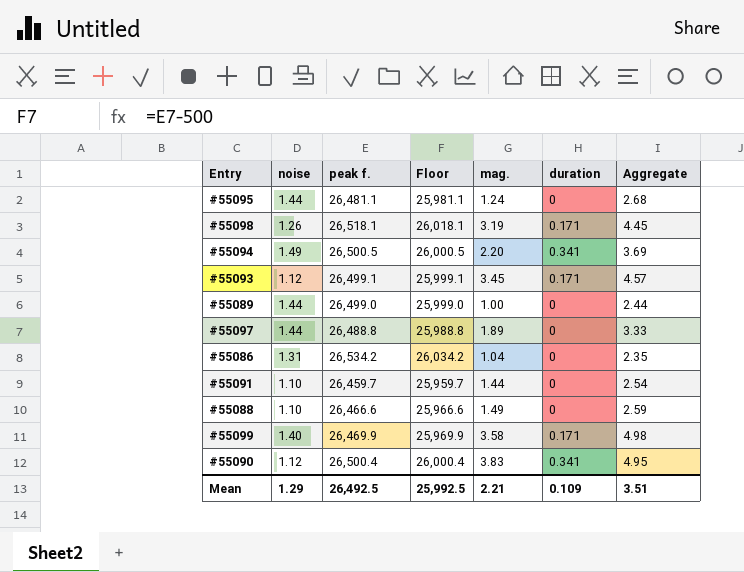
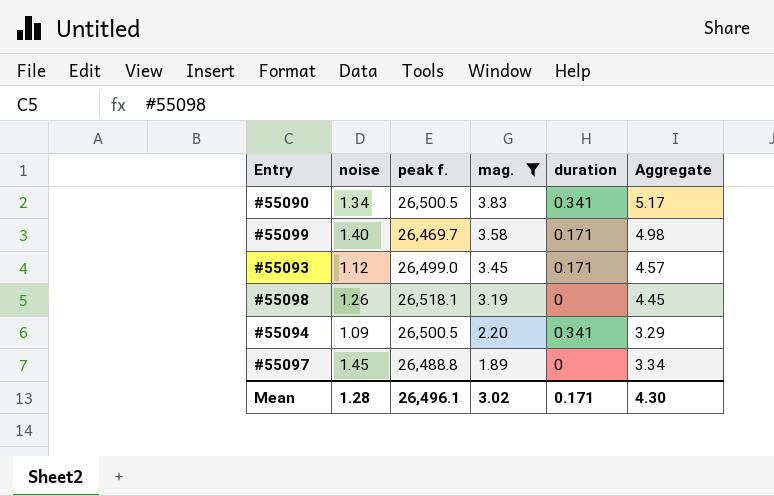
filter: none -> mag. >= 1.89
row order: none -> mag. descending
column Floor | formula: [peak f.] - 500 -> none
#55090 | noise: 1.12 -> 1.34
#55090 | peak f.: 26,500.4 -> 26,500.5
#55090 | Aggregate: 4.95 -> 5.17
#55099 | peak f.: 26,469.9 -> 26,469.7
#55093 | peak f.: 26,499.1 -> 26,499.0
#55098 | duration: 0.171 -> 0
#55094 | noise: 1.49 -> 1.09
#55094 | Aggregate: 3.69 -> 3.29
#55097 | noise: 1.44 -> 1.45
#55097 | Aggregate: 3.33 -> 3.34
Mean | noise: 1.29 -> 1.28
Mean | peak f.: 26,492.5 -> 26,496.1
Mean | mag.: 2.21 -> 3.02
Mean | duration: 0.109 -> 0.171
Mean | Aggregate: 3.51 -> 4.30

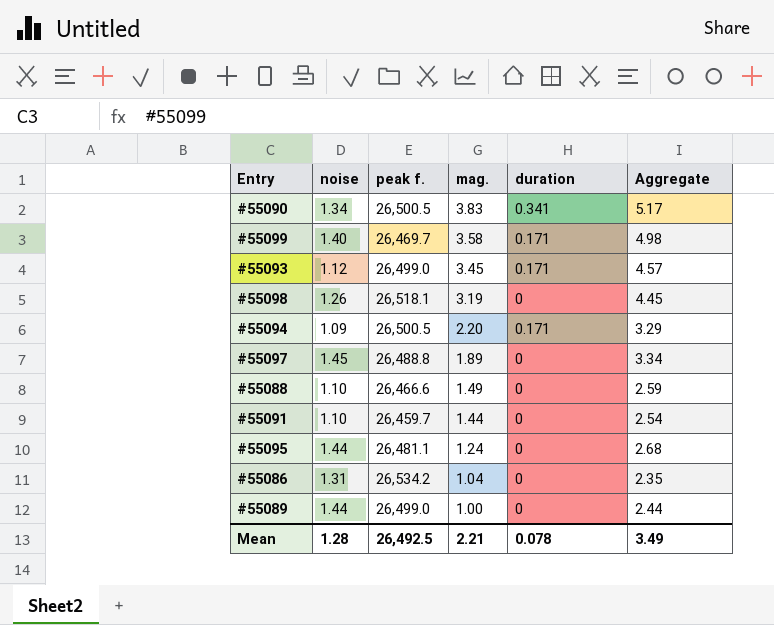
filter: mag. >= 1.89 -> none
#55094 | duration: 0.341 -> 0.171
Mean | peak f.: 26,496.1 -> 26,492.5
Mean | mag.: 3.02 -> 2.21
Mean | duration: 0.171 -> 0.078
Mean | Aggregate: 4.30 -> 3.49

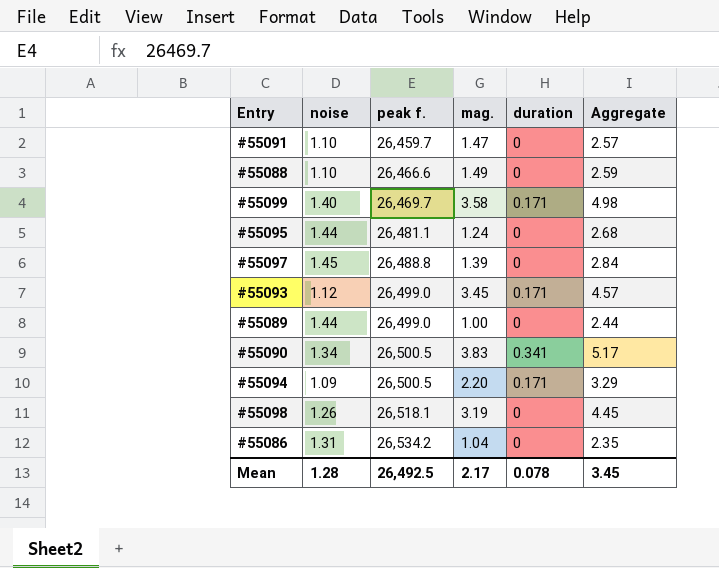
row order: mag. descending -> peak f. ascending
#55091 | mag.: 1.44 -> 1.47
#55091 | Aggregate: 2.54 -> 2.57
#55097 | mag.: 1.89 -> 1.39
#55097 | Aggregate: 3.34 -> 2.84
Mean | mag.: 2.21 -> 2.17
Mean | Aggregate: 3.49 -> 3.45

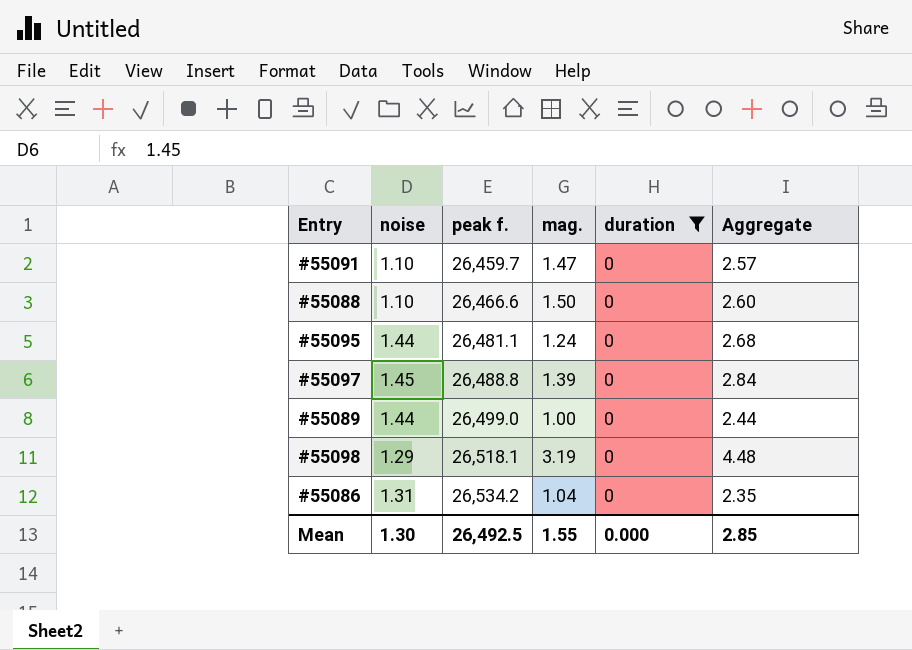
filter: none -> duration = 0
#55088 | mag.: 1.49 -> 1.50
#55088 | Aggregate: 2.59 -> 2.60
#55098 | noise: 1.26 -> 1.29
#55098 | Aggregate: 4.45 -> 4.48
Mean | noise: 1.28 -> 1.30
Mean | mag.: 2.17 -> 1.55
Mean | duration: 0.078 -> 0.000
Mean | Aggregate: 3.45 -> 2.85

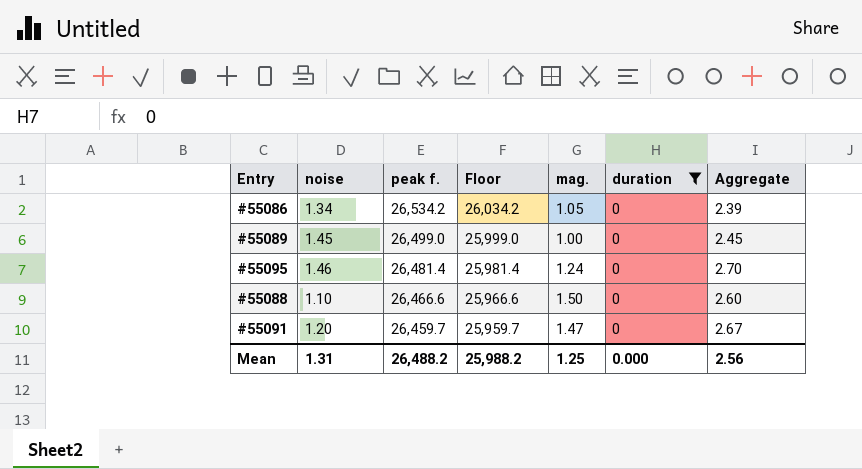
row order: peak f. ascending -> peak f. descending
column Floor | formula: none -> [peak f.] - 500
row #55097: 1.45 | 26,488.8 | 1.39 | 0 | 2.84 -> none
row #55098: 1.29 | 26,518.1 | 3.19 | 0 | 4.48 -> none
#55086 | noise: 1.31 -> 1.34
#55086 | mag.: 1.04 -> 1.05
#55086 | Aggregate: 2.35 -> 2.39
#55089 | noise: 1.44 -> 1.45
#55089 | Aggregate: 2.44 -> 2.45
#55095 | noise: 1.44 -> 1.46
#55095 | peak f.: 26,481.1 -> 26,481.4
#55095 | Aggregate: 2.68 -> 2.70
#55091 | noise: 1.10 -> 1.20
#55091 | Aggregate: 2.57 -> 2.67
Mean | noise: 1.30 -> 1.31
Mean | peak f.: 26,492.5 -> 26,488.2
Mean | mag.: 1.55 -> 1.25
Mean | Aggregate: 2.85 -> 2.56

